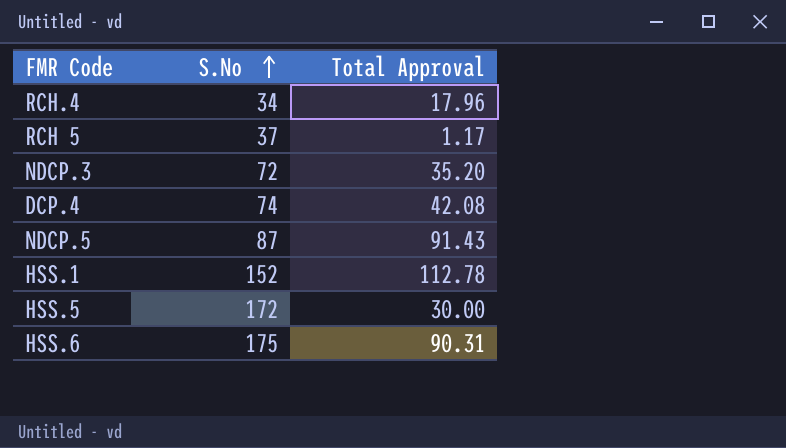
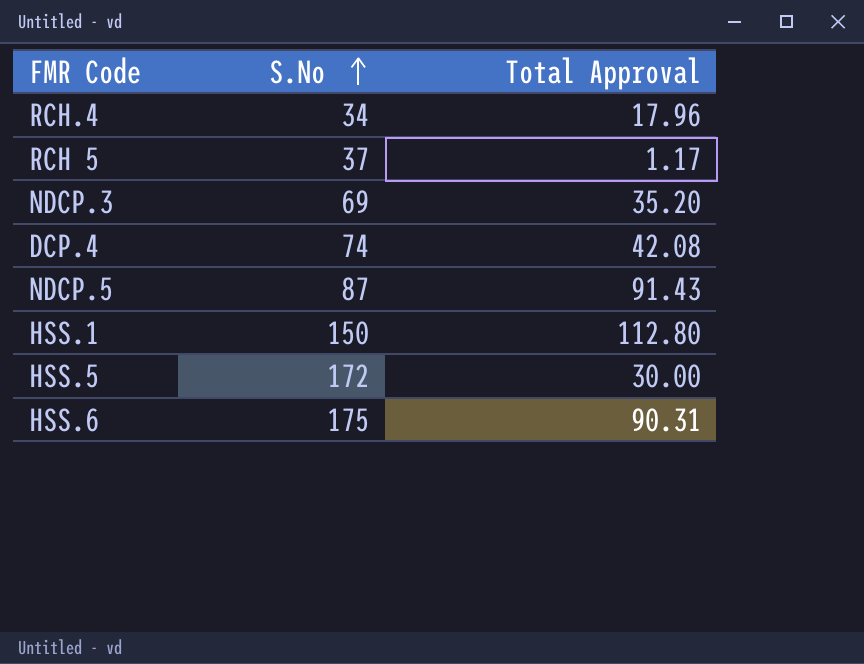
NDCP.3 | S.No: 72 -> 69
HSS.1 | S.No: 152 -> 150
HSS.1 | Total Approval: 112.78 -> 112.80

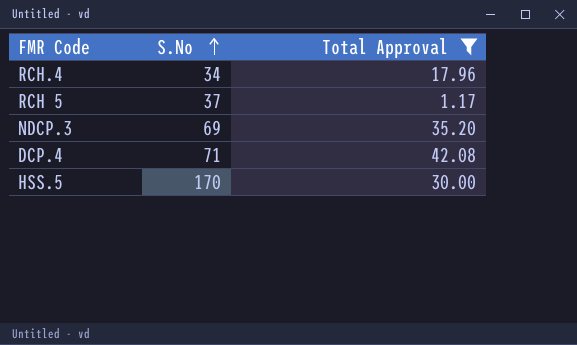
filter: none -> Total Approval <= 42.08
DCP.4 | S.No: 74 -> 71
HSS.5 | S.No: 172 -> 170

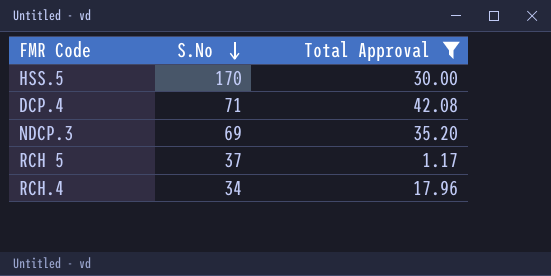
row order: S.No ascending -> S.No descending

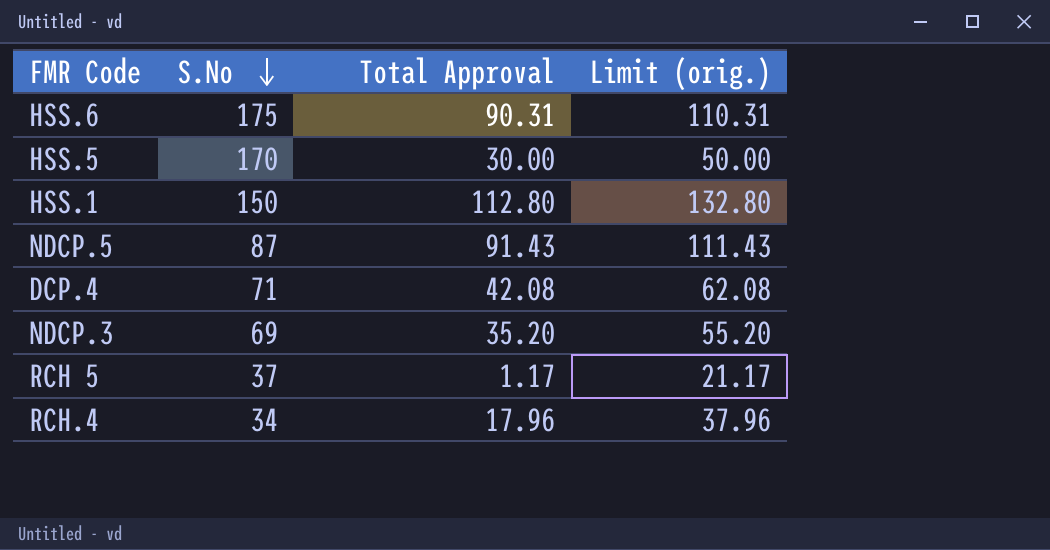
filter: Total Approval <= 42.08 -> none
column Limit (orig.) | formula: none -> [Total Approval] + 20

